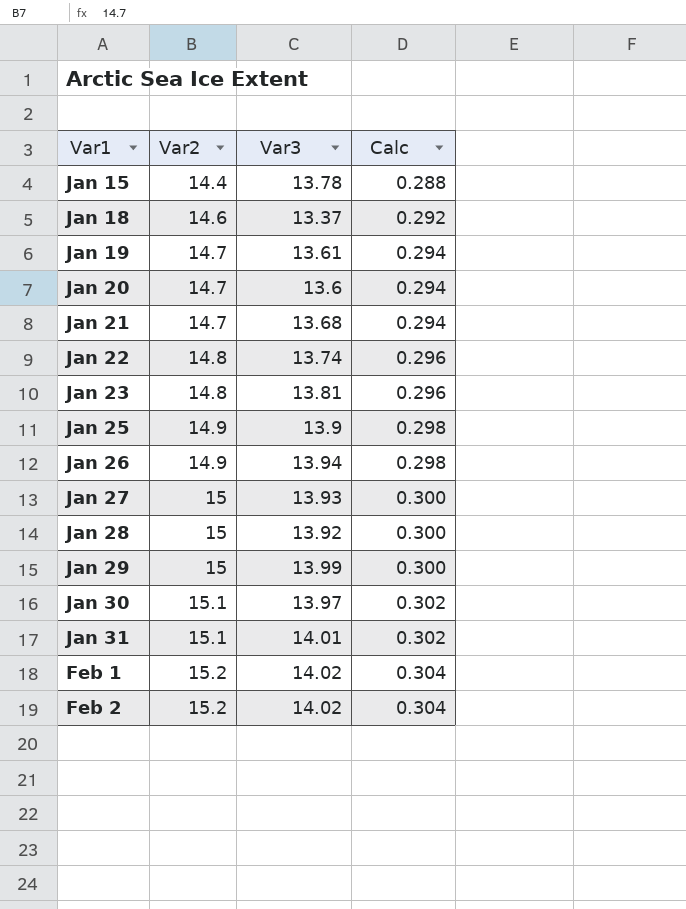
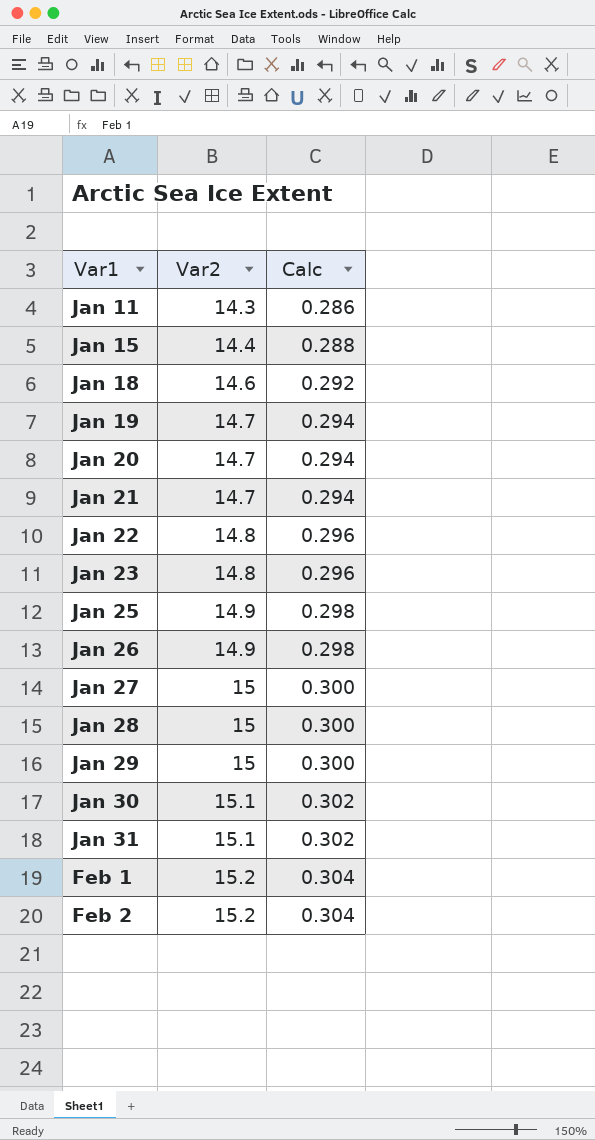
column Var3 | position: 3 -> none
row Jan 11: none -> 14.3 | 0.286

